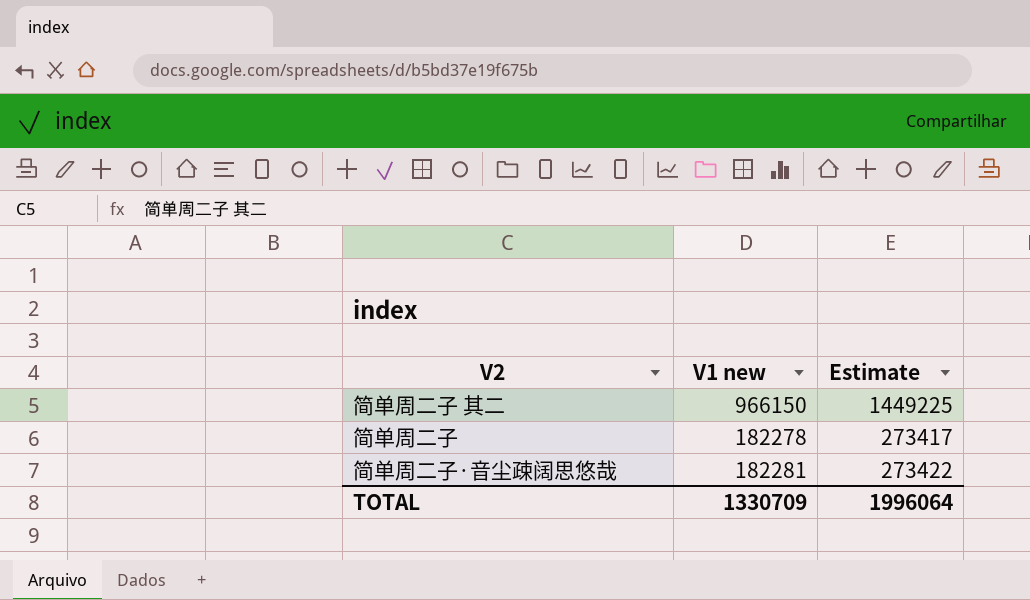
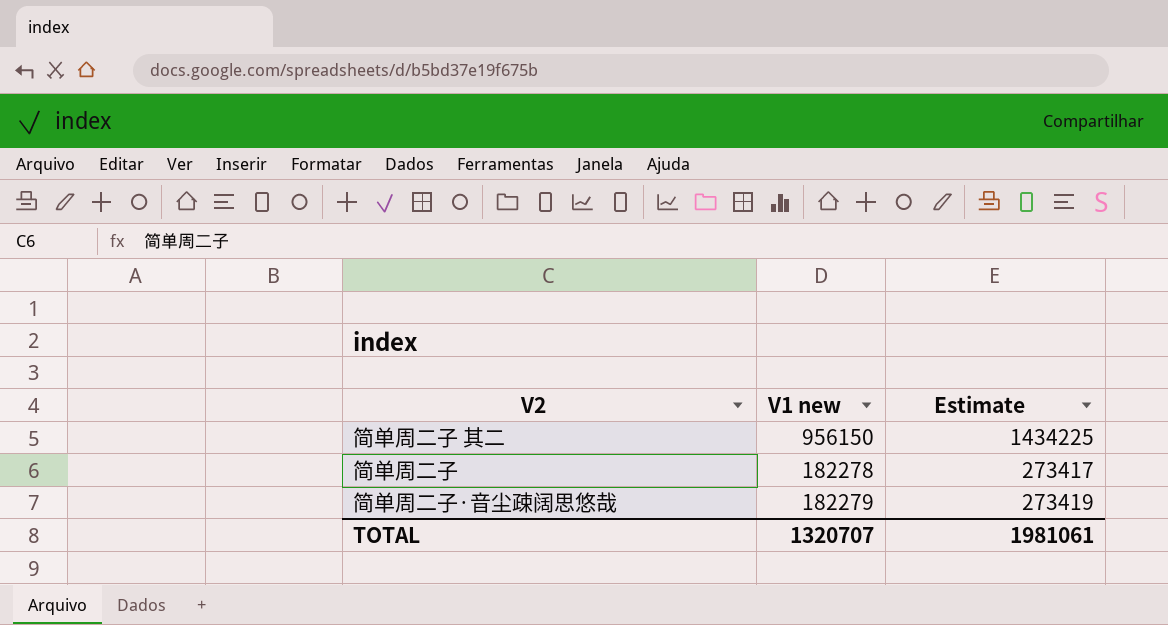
简单周二子 其二 | V1 new: 966150 -> 956150
简单周二子 其二 | Estimate: 1449225 -> 1434225
简单周二子·音尘疎阔思悠哉 | V1 new: 182281 -> 182279
简单周二子·音尘疎阔思悠哉 | Estimate: 273422 -> 273419
TOTAL | V1 new: 1330709 -> 1320707
TOTAL | Estimate: 1996064 -> 1981061

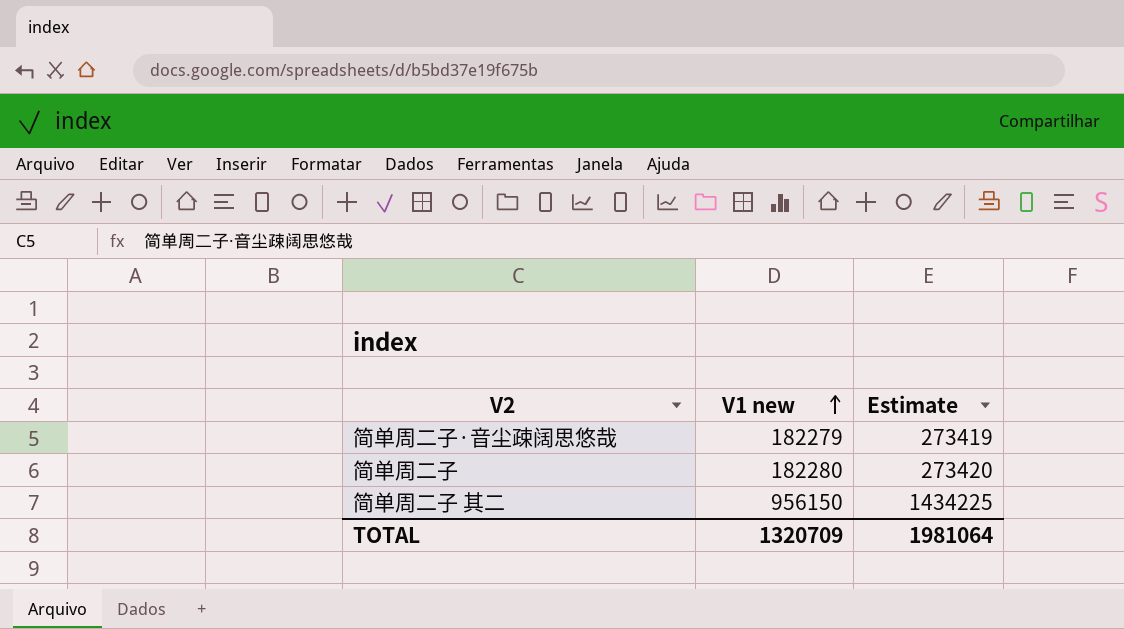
row order: none -> V1 new ascending
简单周二子 | V1 new: 182278 -> 182280
简单周二子 | Estimate: 273417 -> 273420
TOTAL | V1 new: 1320707 -> 1320709
TOTAL | Estimate: 1981061 -> 1981064

